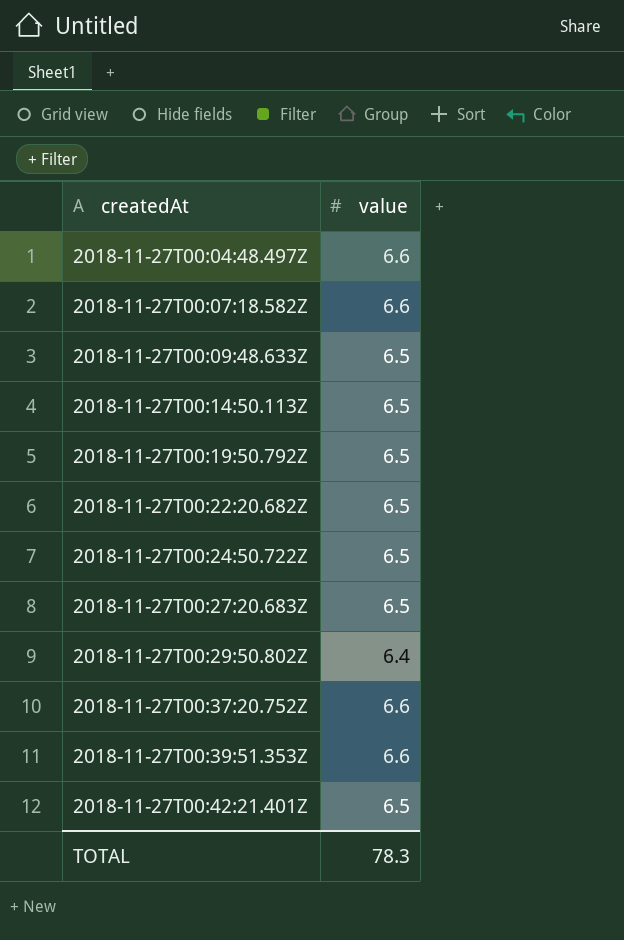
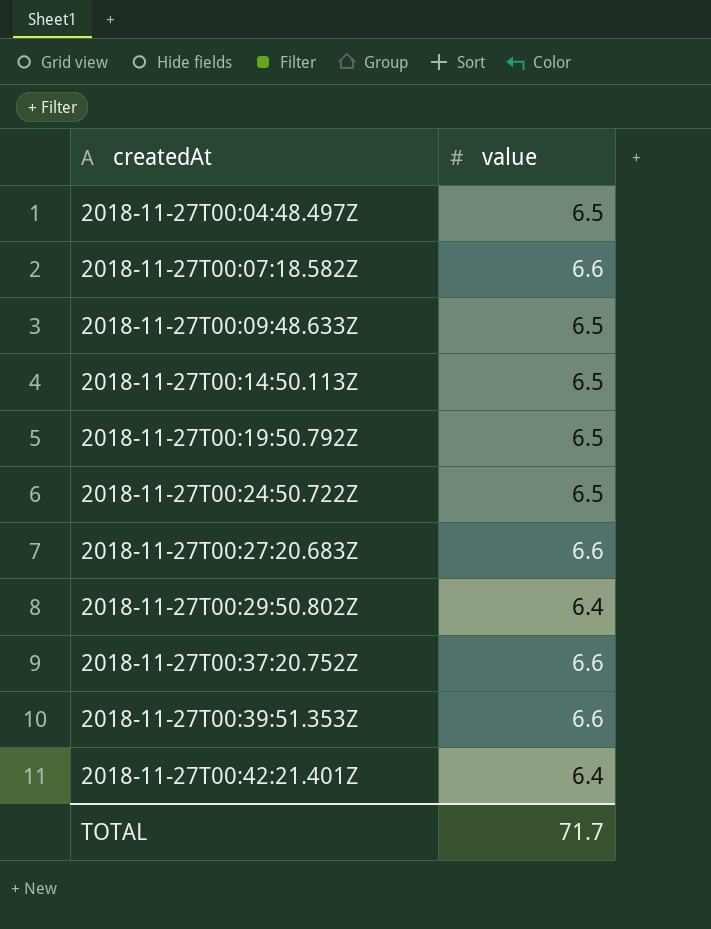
row 2018-11-27T00:22:20.682Z: 6.5 -> none
2018-11-27T00:04:48.497Z | value: 6.6 -> 6.5
2018-11-27T00:27:20.683Z | value: 6.5 -> 6.6
2018-11-27T00:42:21.401Z | value: 6.5 -> 6.4
TOTAL | value: 78.3 -> 71.7

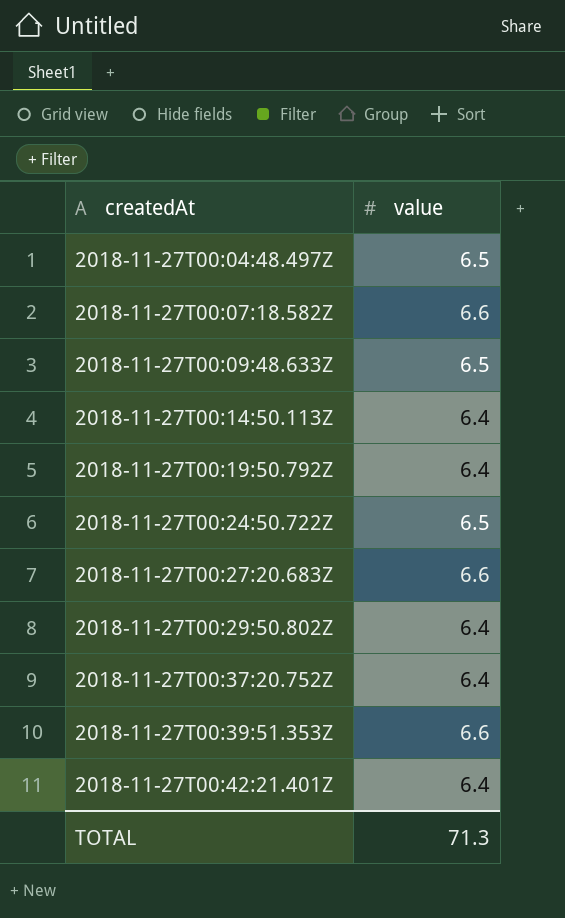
2018-11-27T00:14:50.113Z | value: 6.5 -> 6.4
2018-11-27T00:19:50.792Z | value: 6.5 -> 6.4
2018-11-27T00:37:20.752Z | value: 6.6 -> 6.4
TOTAL | value: 71.7 -> 71.3

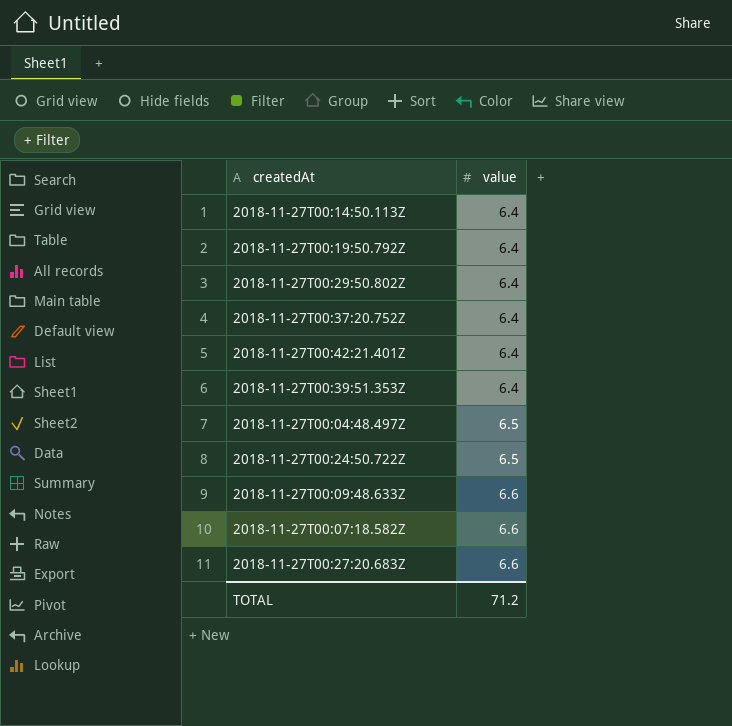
row order: createdAt ascending -> value ascending
2018-11-27T00:39:51.353Z | value: 6.6 -> 6.4
2018-11-27T00:09:48.633Z | value: 6.5 -> 6.6
TOTAL | value: 71.3 -> 71.2

